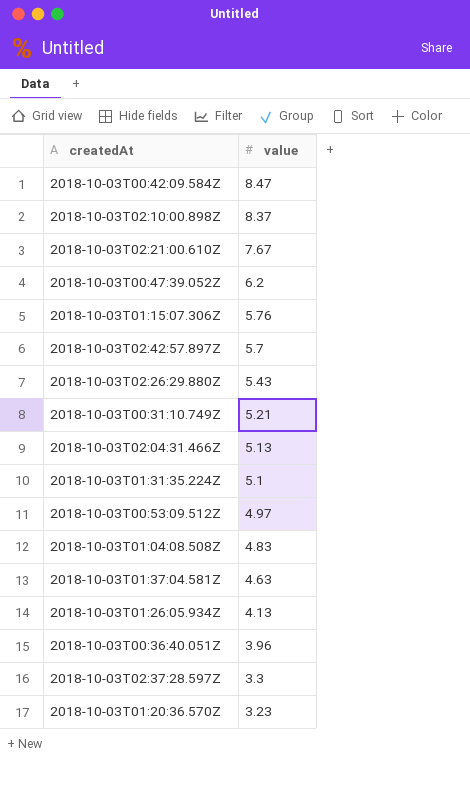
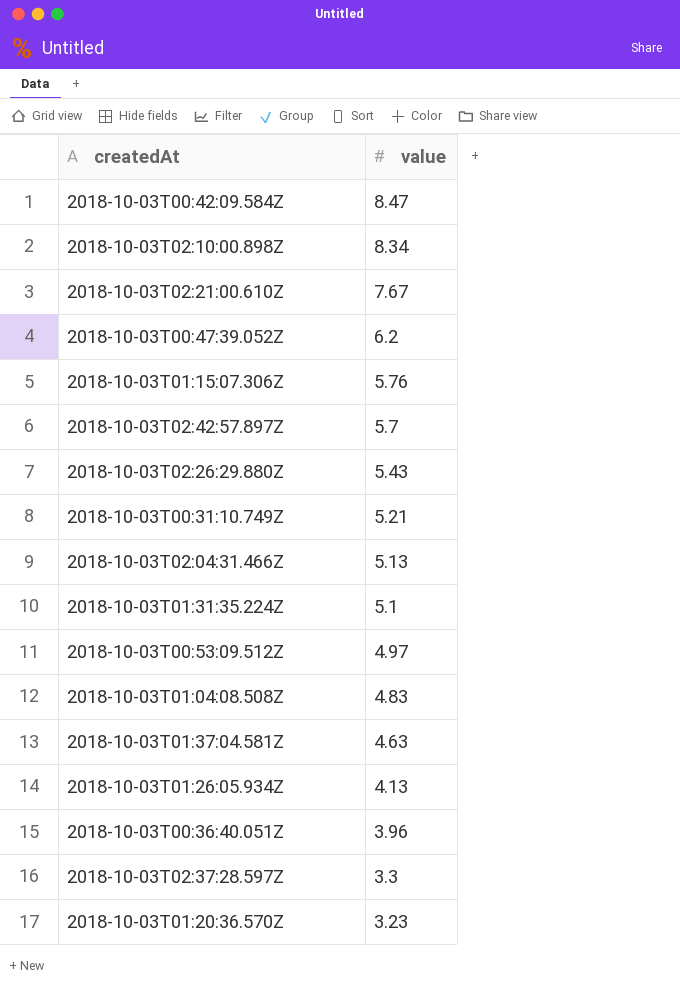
2018-10-03T02:10:00.898Z | value: 8.37 -> 8.34

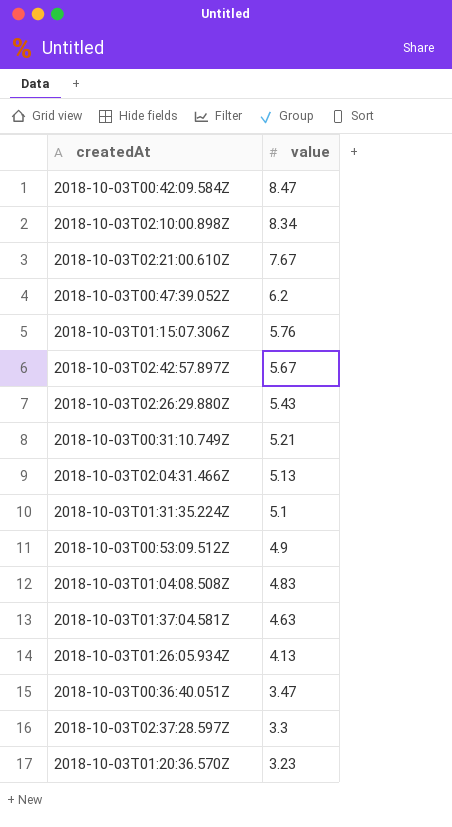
2018-10-03T02:42:57.897Z | value: 5.7 -> 5.67
2018-10-03T00:53:09.512Z | value: 4.97 -> 4.9
2018-10-03T00:36:40.051Z | value: 3.96 -> 3.47

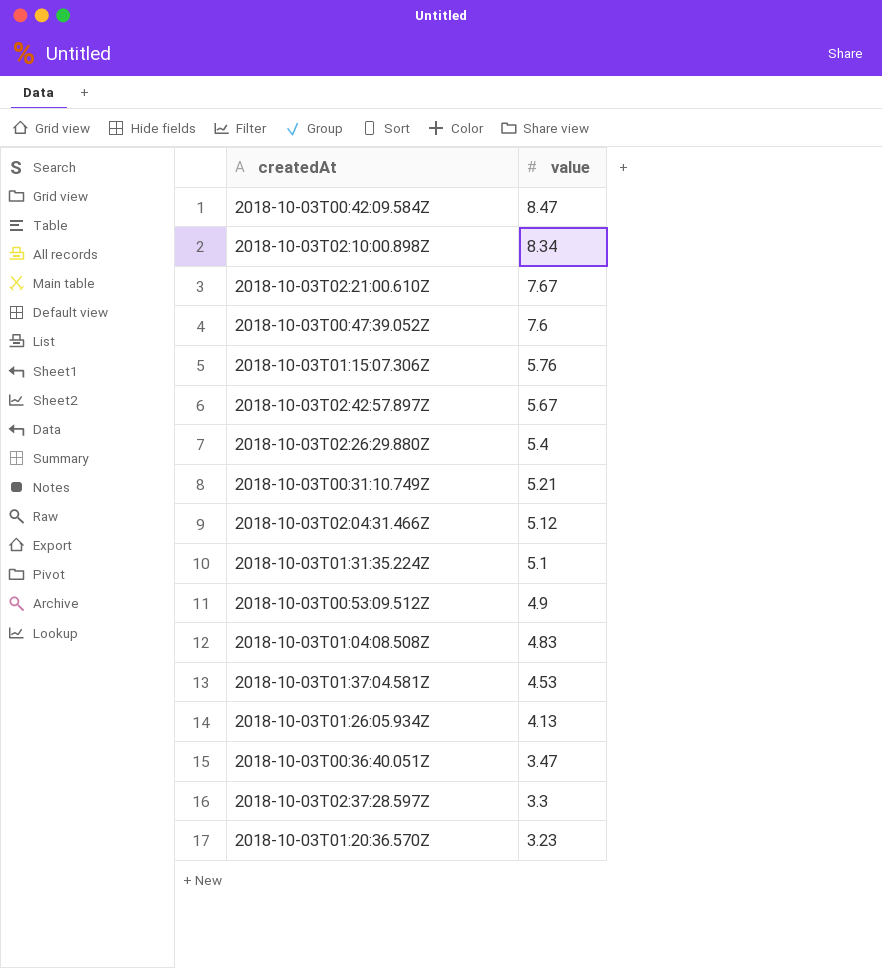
2018-10-03T00:47:39.052Z | value: 6.2 -> 7.6
2018-10-03T02:26:29.880Z | value: 5.43 -> 5.4
2018-10-03T02:04:31.466Z | value: 5.13 -> 5.12
2018-10-03T01:37:04.581Z | value: 4.63 -> 4.53

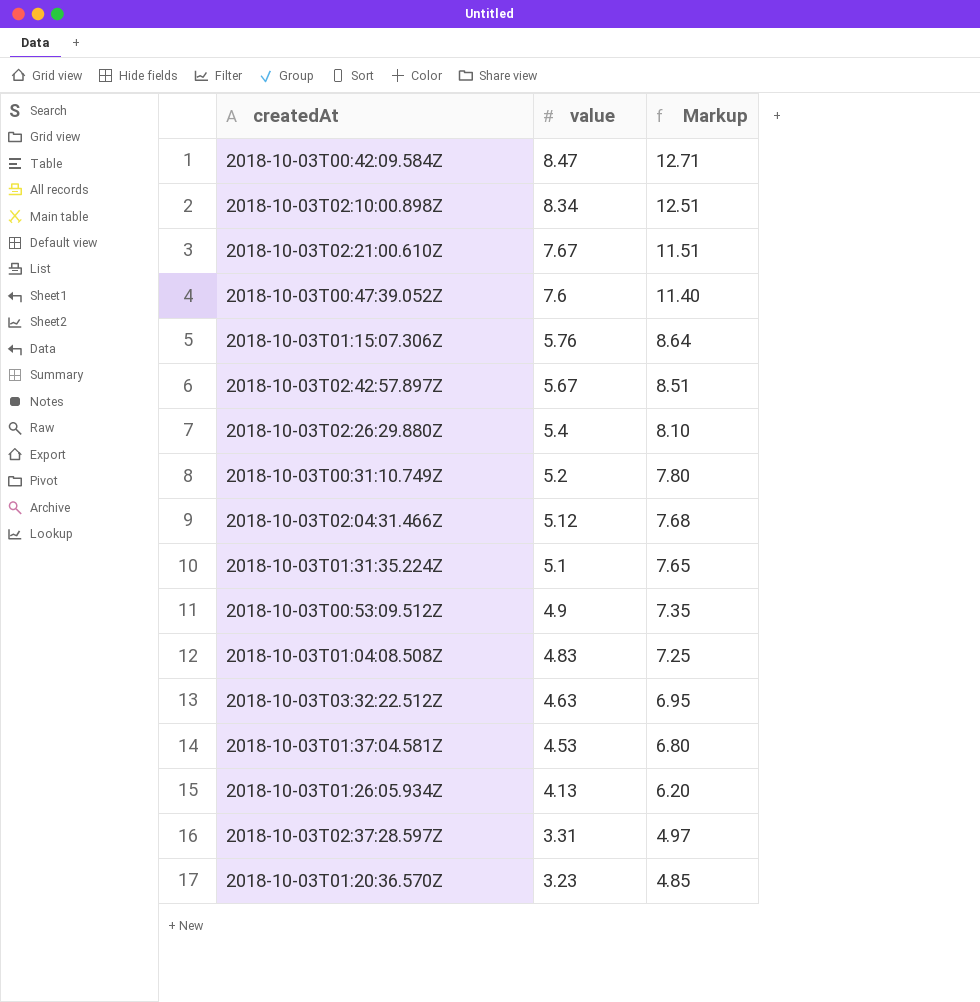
column Markup | formula: none -> [value] * 1.5
row 2018-10-03T00:36:40.051Z: 3.47 -> none
2018-10-03T00:31:10.749Z | value: 5.21 -> 5.2
row 2018-10-03T03:32:22.512Z: none -> 4.63 | 6.95
2018-10-03T02:37:28.597Z | value: 3.3 -> 3.31

